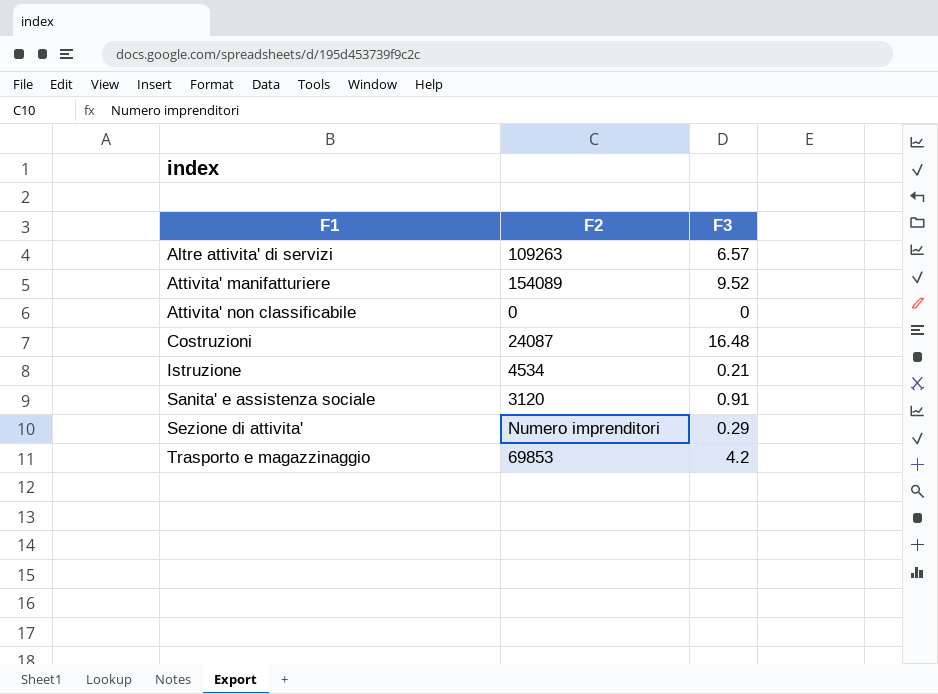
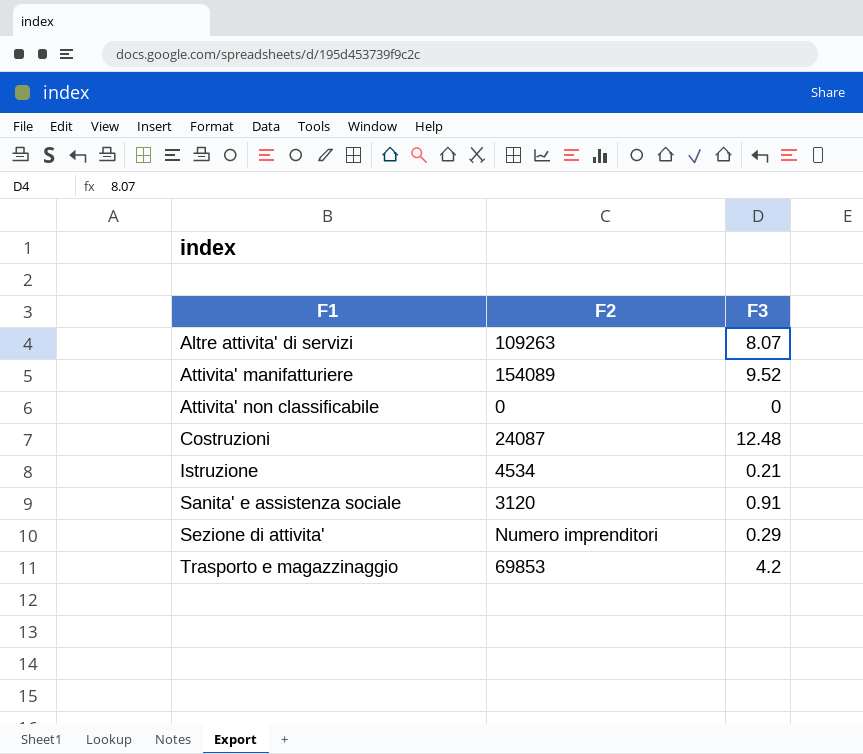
Altre attivita' di servizi | F3: 6.57 -> 8.07
Costruzioni | F3: 16.48 -> 12.48

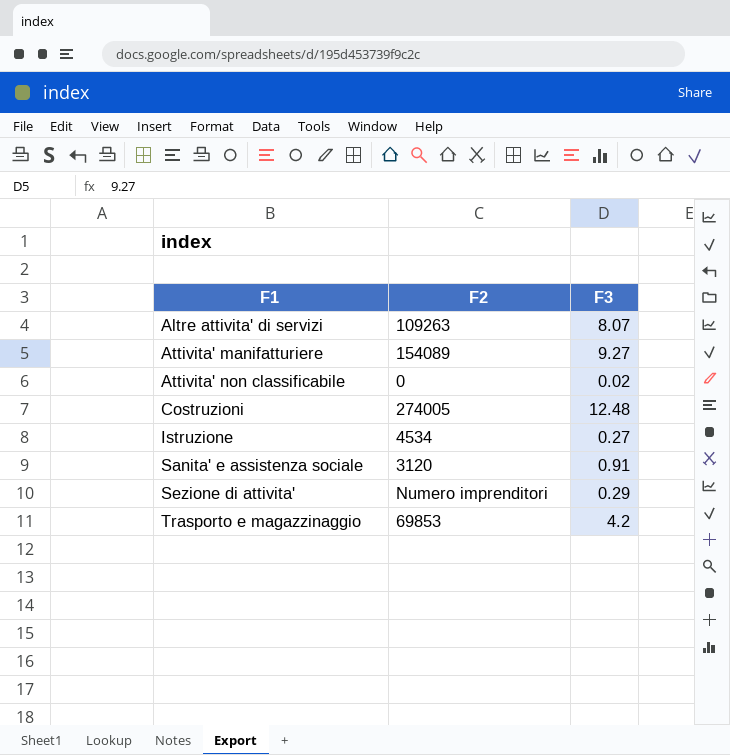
Attivita' manifatturiere | F3: 9.52 -> 9.27
Attivita' non classificabile | F3: 0 -> 0.02
Costruzioni | F2: 24087 -> 274005
Istruzione | F3: 0.21 -> 0.27

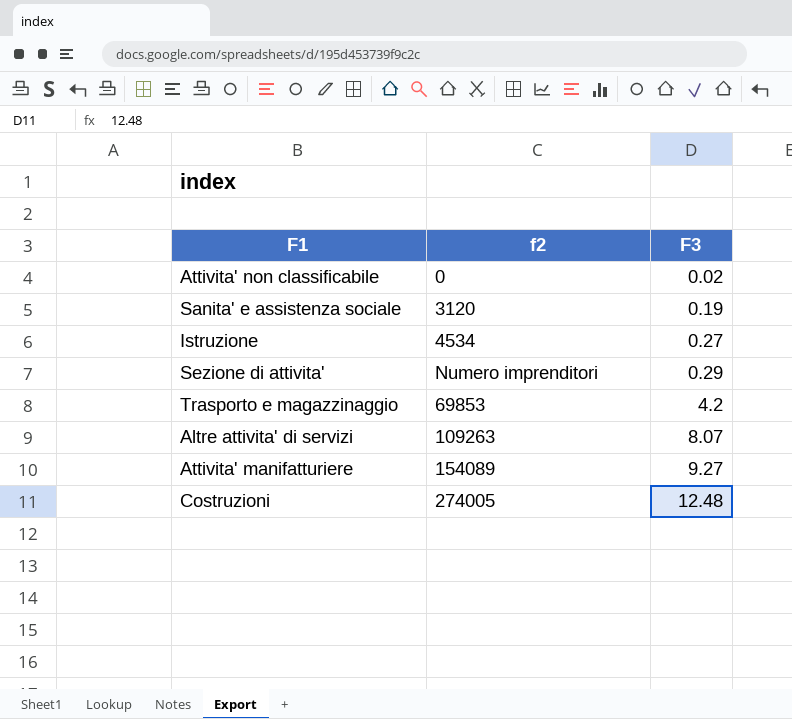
row order: F1 ascending -> F3 ascending
column name: F2 -> f2
Sanita' e assistenza sociale | F3: 0.91 -> 0.19

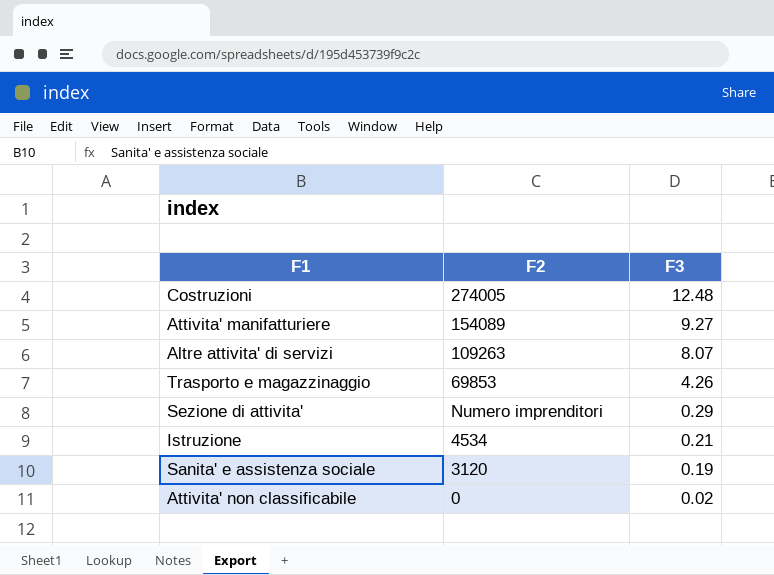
row order: F3 ascending -> F3 descending
column name: f2 -> F2
Trasporto e magazzinaggio | F3: 4.2 -> 4.26
Istruzione | F3: 0.27 -> 0.21

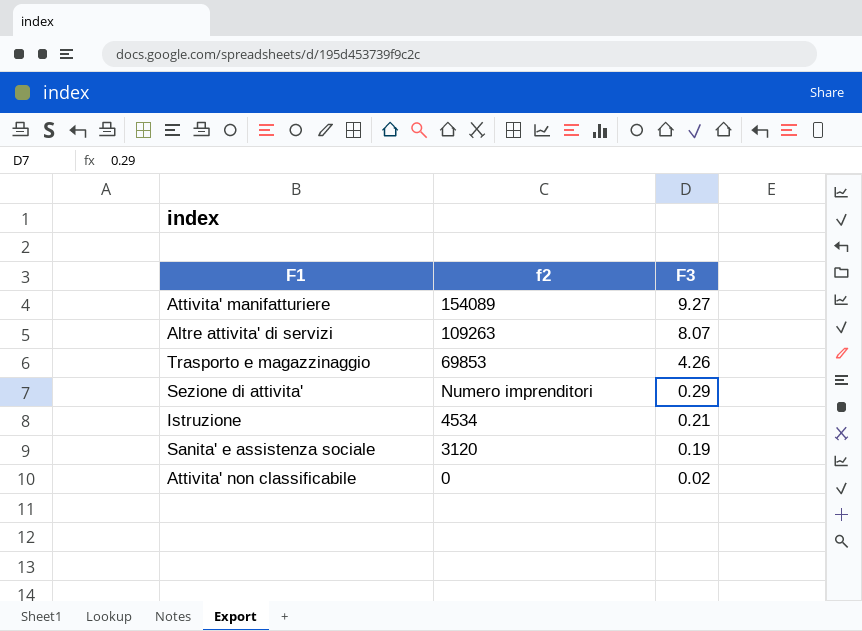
column name: F2 -> f2
row Costruzioni: 274005 | 12.48 -> none

